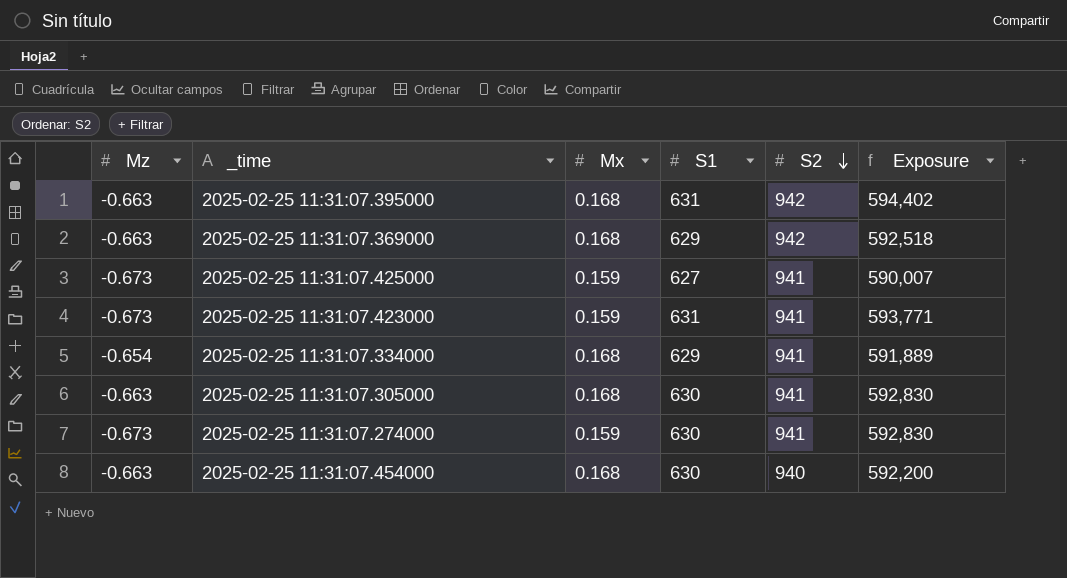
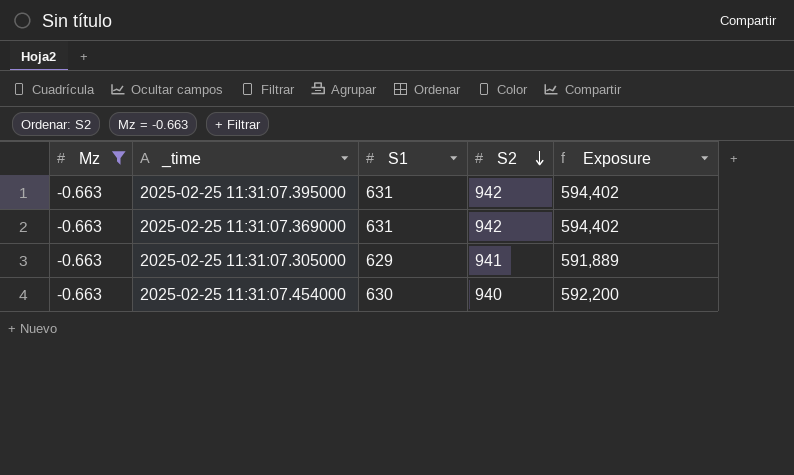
filter: none -> Mz = -0.663
column Mx | position: 3 -> none
2025-02-25 11:31:07.369000 | S1: 629 -> 631
2025-02-25 11:31:07.369000 | Exposure: 592,518 -> 594,402
2025-02-25 11:31:07.305000 | S1: 630 -> 629
2025-02-25 11:31:07.305000 | Exposure: 592,830 -> 591,889

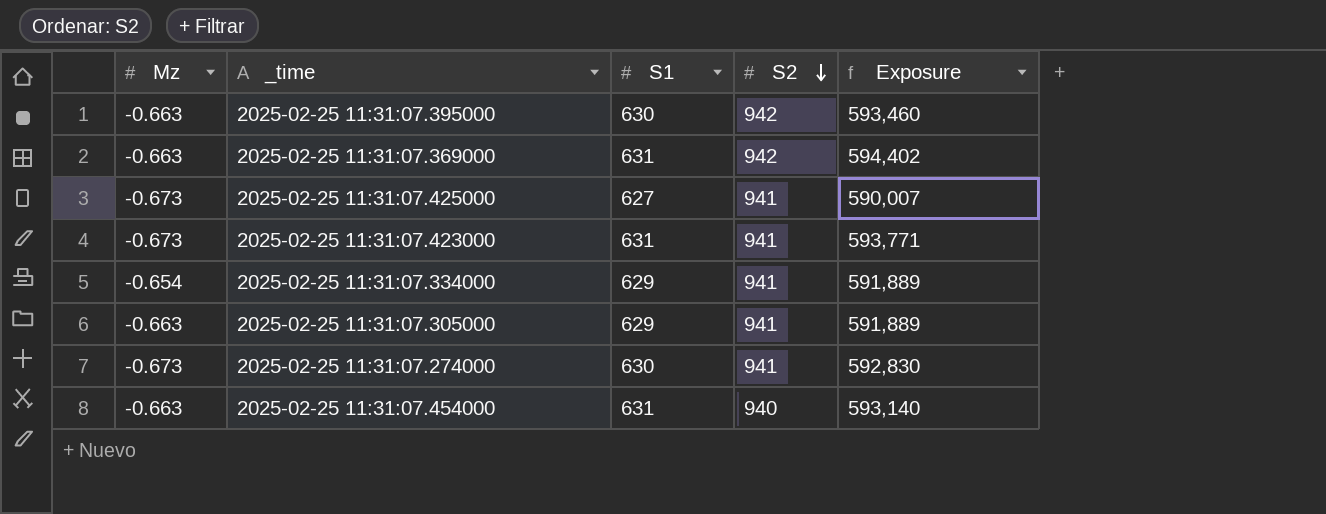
filter: Mz = -0.663 -> none
2025-02-25 11:31:07.395000 | S1: 631 -> 630
2025-02-25 11:31:07.395000 | Exposure: 594,402 -> 593,460
2025-02-25 11:31:07.454000 | S1: 630 -> 631
2025-02-25 11:31:07.454000 | Exposure: 592,200 -> 593,140

